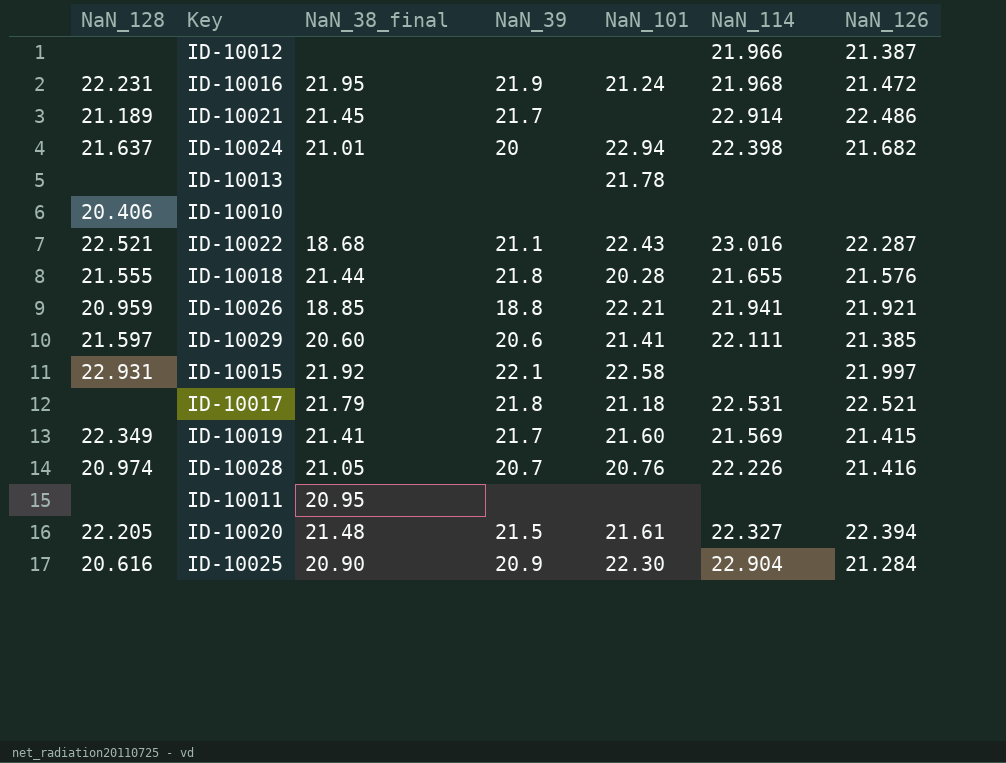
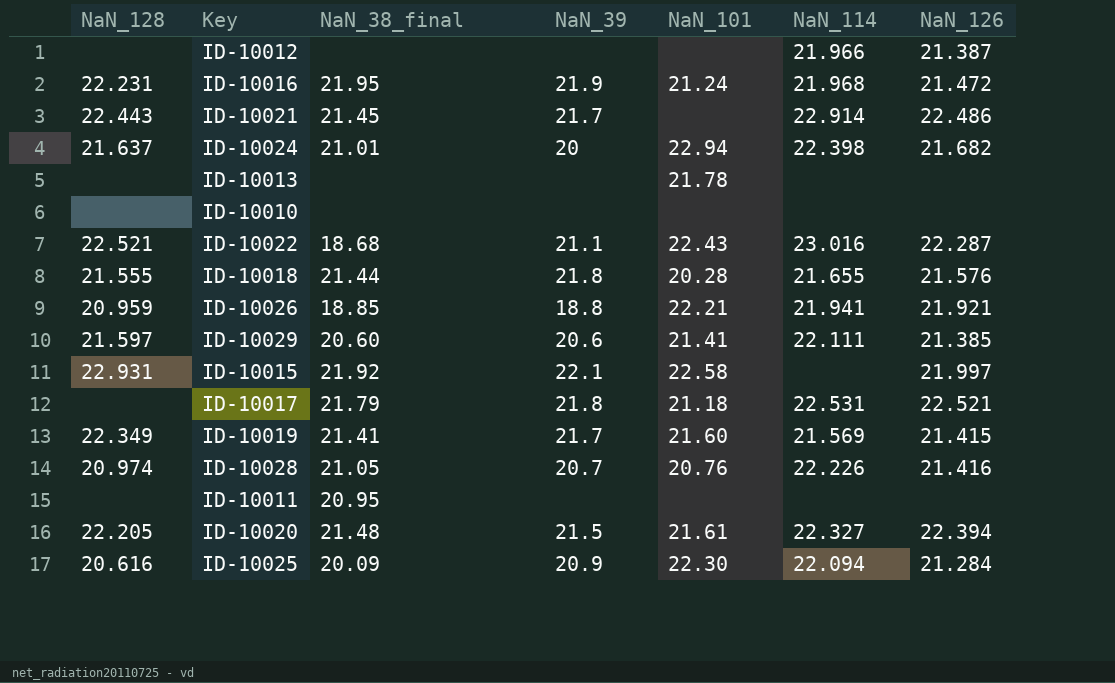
ID-10021 | NaN_128: 21.189 -> 22.443
ID-10010 | NaN_128: 20.406 -> none
ID-10025 | NaN_38_final: 20.90 -> 20.09
ID-10025 | NaN_114: 22.904 -> 22.094

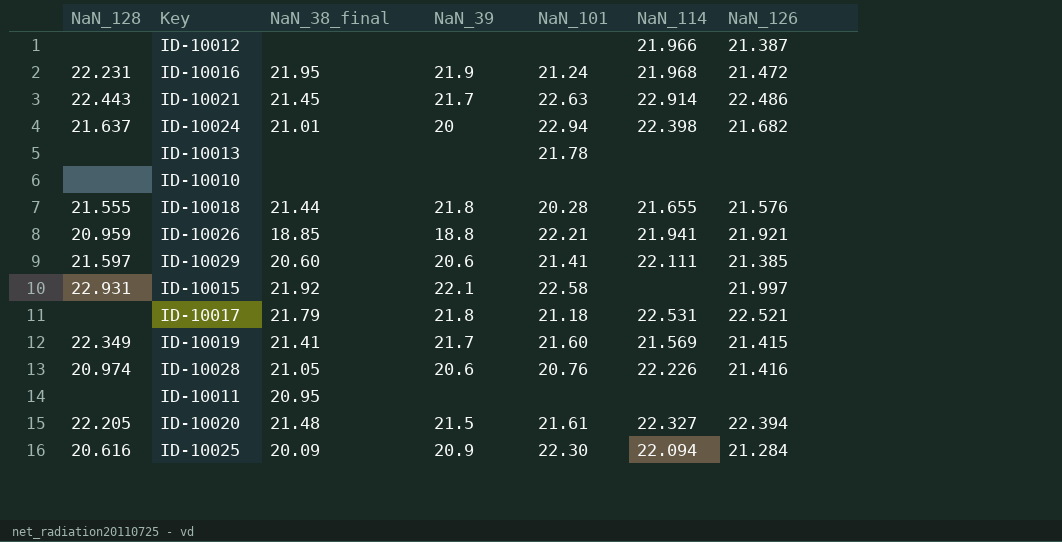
row ID-10022: 22.521 | 18.68 | 21.1 | 22.43 | 23.016 | 22.287 -> none
ID-10021 | NaN_101: none -> 22.63
ID-10028 | NaN_39: 20.7 -> 20.6

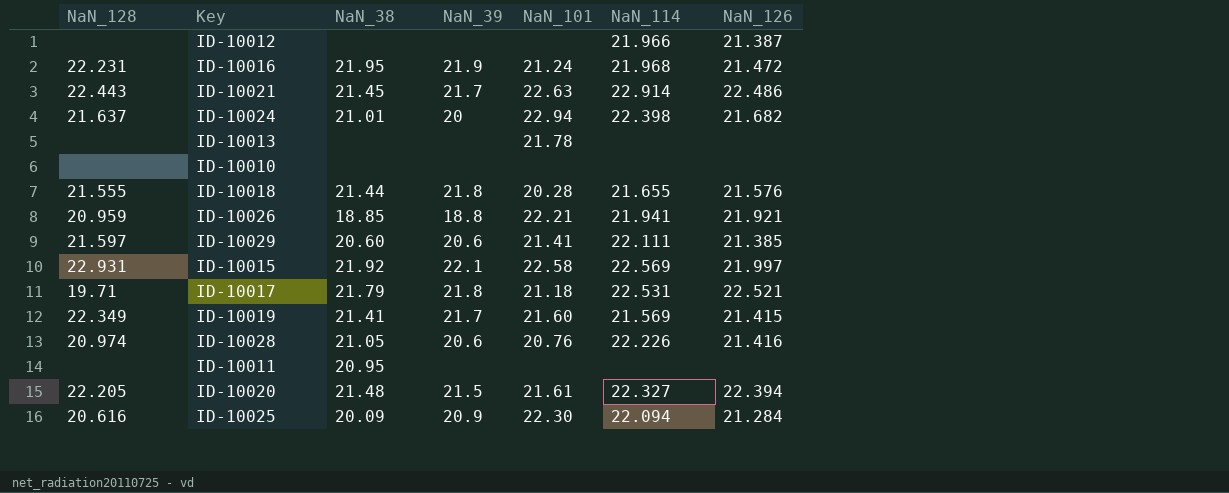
column name: NaN_38_final -> NaN_38
ID-10015 | NaN_114: none -> 22.569
ID-10017 | NaN_128: none -> 19.71

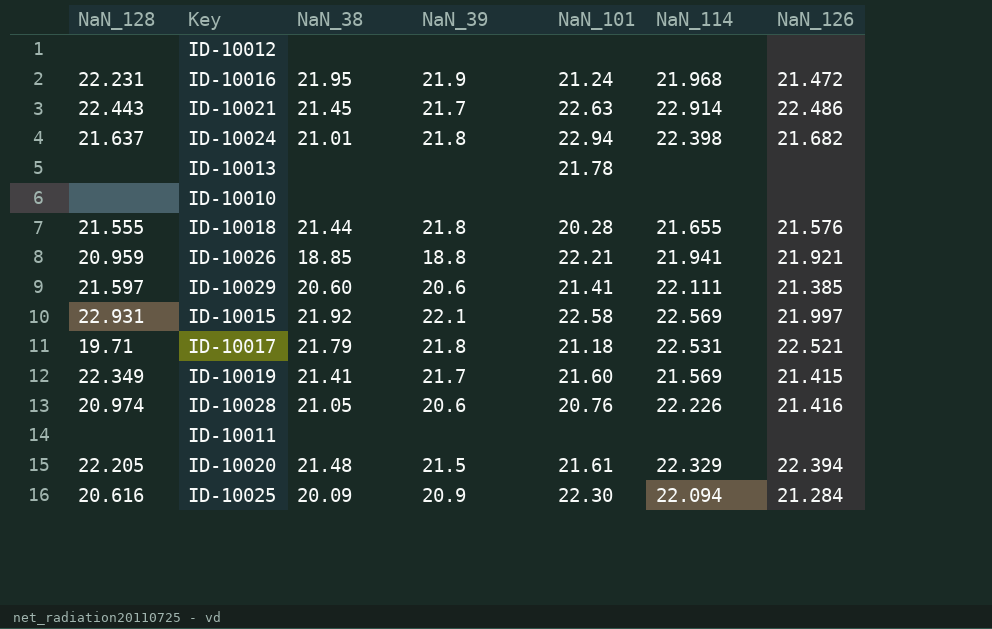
ID-10012 | NaN_114: 21.966 -> none
ID-10012 | NaN_126: 21.387 -> none
ID-10024 | NaN_39: 20 -> 21.8
ID-10011 | NaN_38: 20.95 -> none
ID-10020 | NaN_114: 22.327 -> 22.329

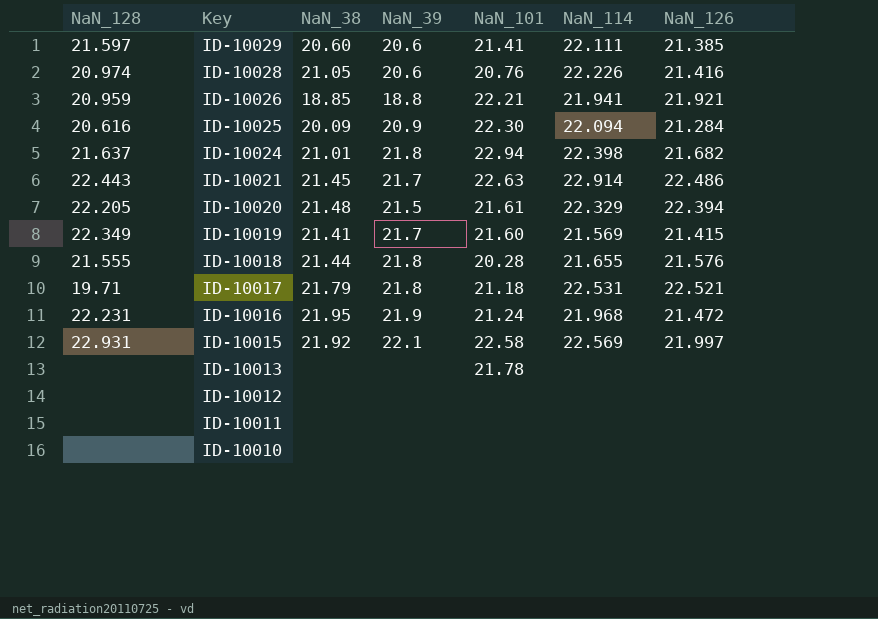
row order: none -> Key descending

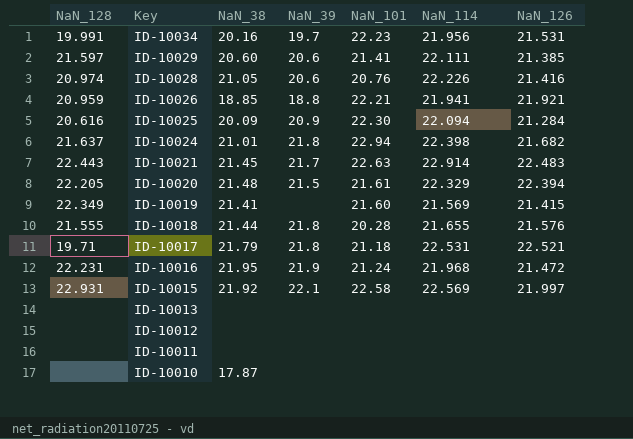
row ID-10034: none -> 19.991 | 20.16 | 19.7 | 22.23 | 21.956 | 21.531
ID-10021 | NaN_126: 22.486 -> 22.483
ID-10019 | NaN_39: 21.7 -> none
ID-10013 | NaN_101: 21.78 -> none
ID-10010 | NaN_38: none -> 17.87

